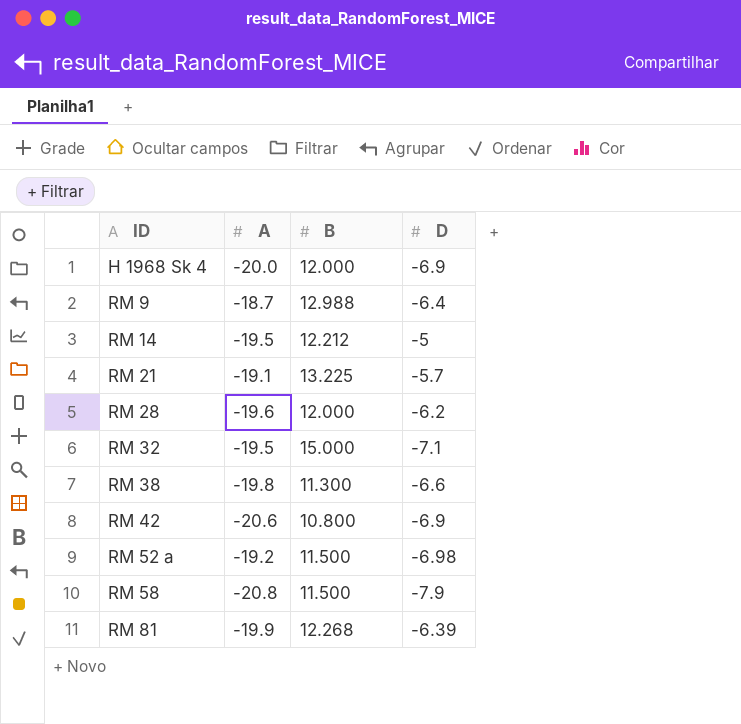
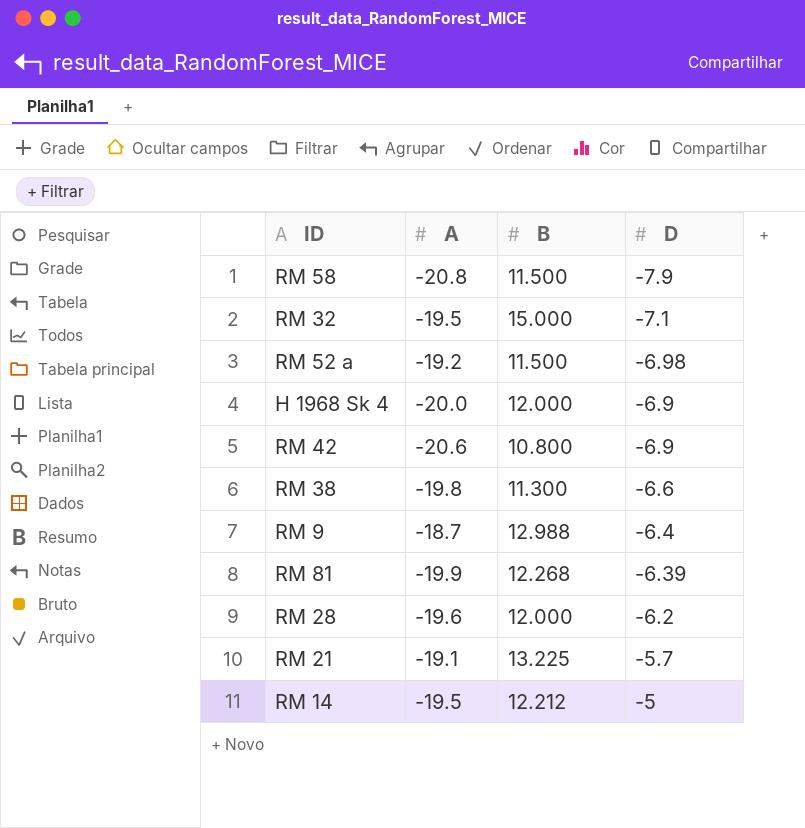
row order: ID ascending -> D ascending

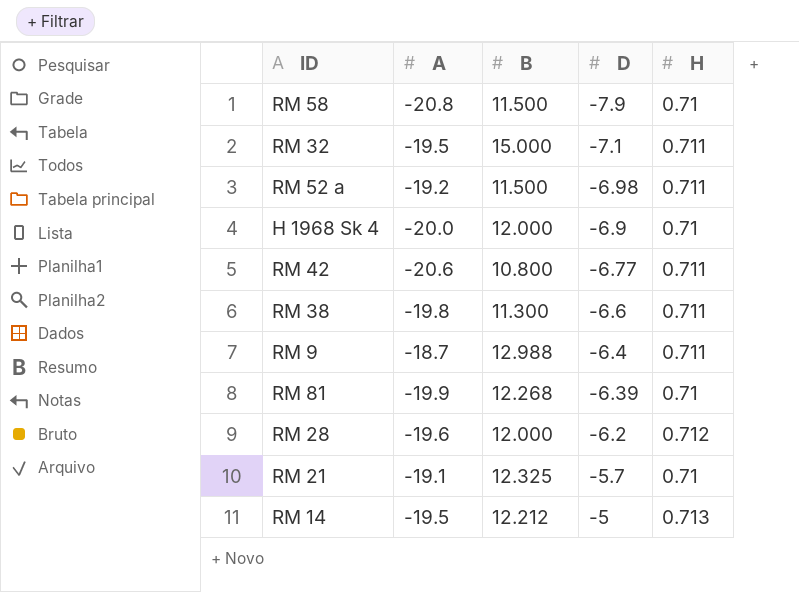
column H | position: none -> 5
RM 42 | D: -6.9 -> -6.77
RM 21 | B: 13.225 -> 12.325

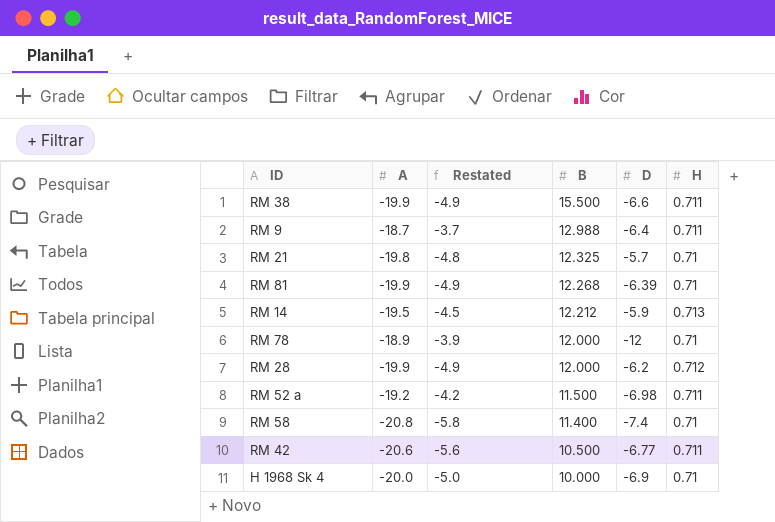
row order: D ascending -> B descending
column Restated | formula: none -> [A] + 15
row RM 32: -19.5 | 15.000 | -7.1 | 0.711 -> none
RM 38 | A: -19.8 -> -19.9
RM 38 | B: 11.300 -> 15.500
RM 21 | A: -19.1 -> -19.8
RM 14 | D: -5 -> -5.9
row RM 78: none -> -18.9 | -3.9 | 12.000 | -12 | 0.71
RM 28 | A: -19.6 -> -19.9
RM 58 | B: 11.500 -> 11.400
RM 58 | D: -7.9 -> -7.4
RM 42 | B: 10.800 -> 10.500
H 1968 Sk 4 | B: 12.000 -> 10.000

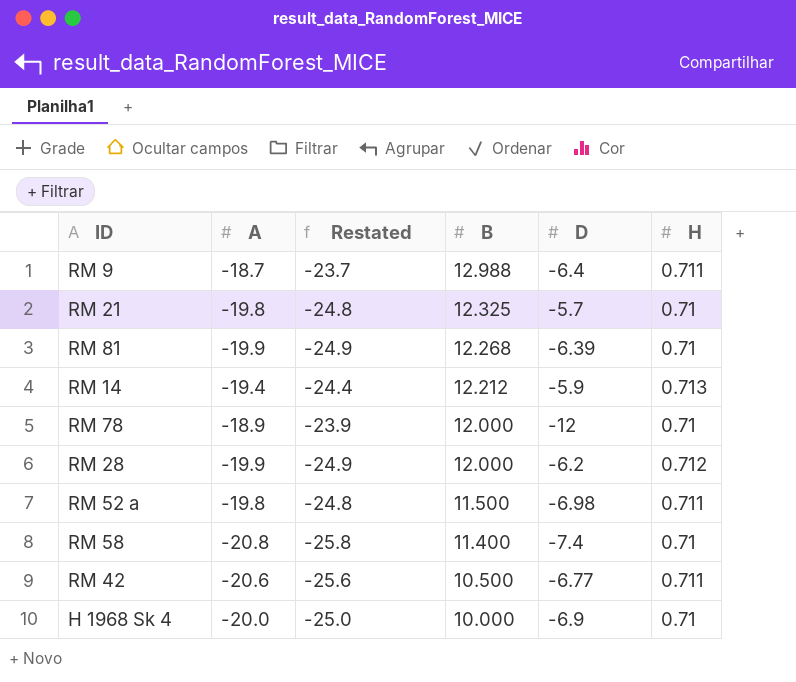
column Restated | formula: [A] + 15 -> [A] - 5
row RM 38: -19.9 | -4.9 | 15.500 | -6.6 | 0.711 -> none
RM 14 | A: -19.5 -> -19.4
RM 52 a | A: -19.2 -> -19.8

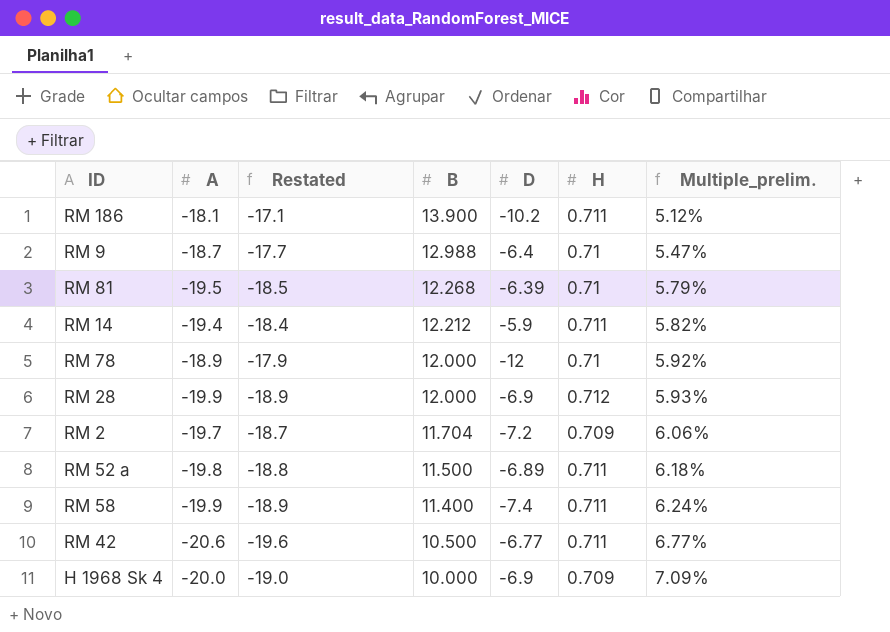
column Restated | formula: [A] - 5 -> [A] + 1
column Multiple_prelim. | formula: none -> [H] / [B]
row RM 21: -19.8 | -24.8 | 12.325 | -5.7 | 0.71 -> none
row RM 186: none -> -18.1 | -17.1 | 13.900 | -10.2 | 0.711 | 5.12%
RM 9 | H: 0.711 -> 0.71
RM 81 | A: -19.9 -> -19.5
RM 14 | H: 0.713 -> 0.711
RM 28 | D: -6.2 -> -6.9
row RM 2: none -> -19.7 | -18.7 | 11.704 | -7.2 | 0.709 | 6.06%
RM 52 a | D: -6.98 -> -6.89
RM 58 | A: -20.8 -> -19.9
RM 58 | H: 0.71 -> 0.711
H 1968 Sk 4 | H: 0.71 -> 0.709

